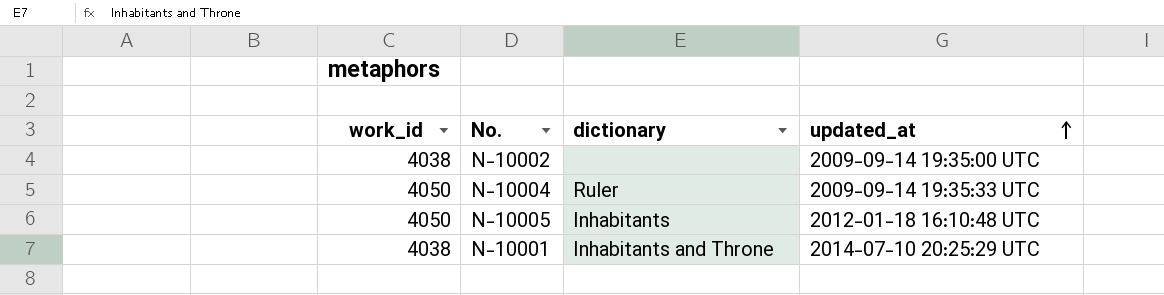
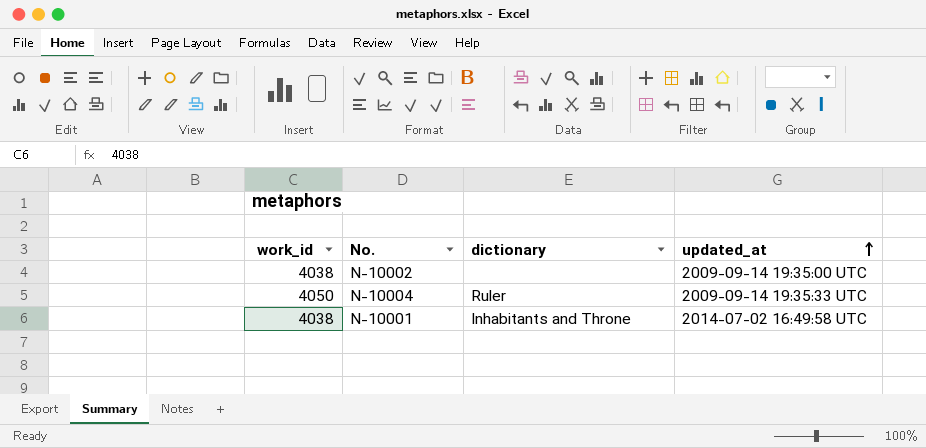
row N-10005: 4050 | Inhabitants | 2012-01-18 16:10:48 UTC -> none
N-10001 | updated_at: 2014-07-10 20:25:29 UTC -> 2014-07-02 16:49:58 UTC

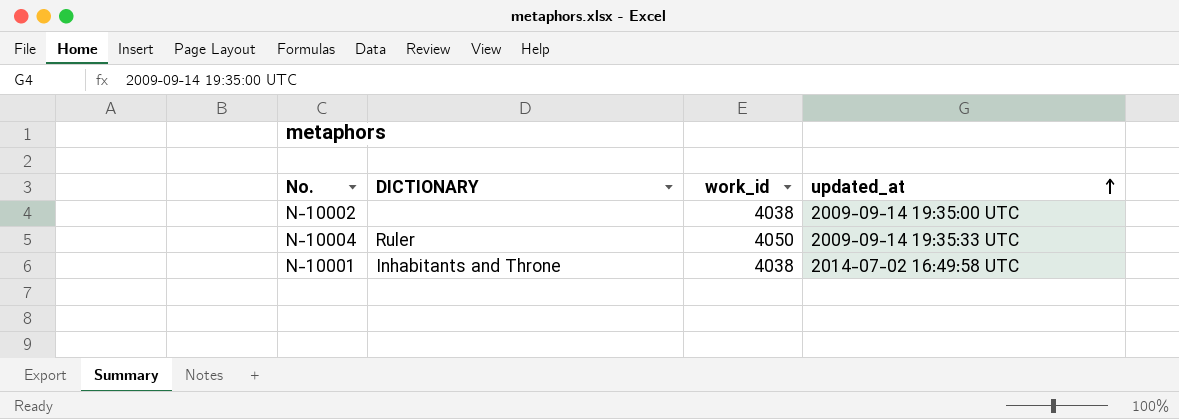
column name: dictionary -> DICTIONARY
column work_id | position: 1 -> 3

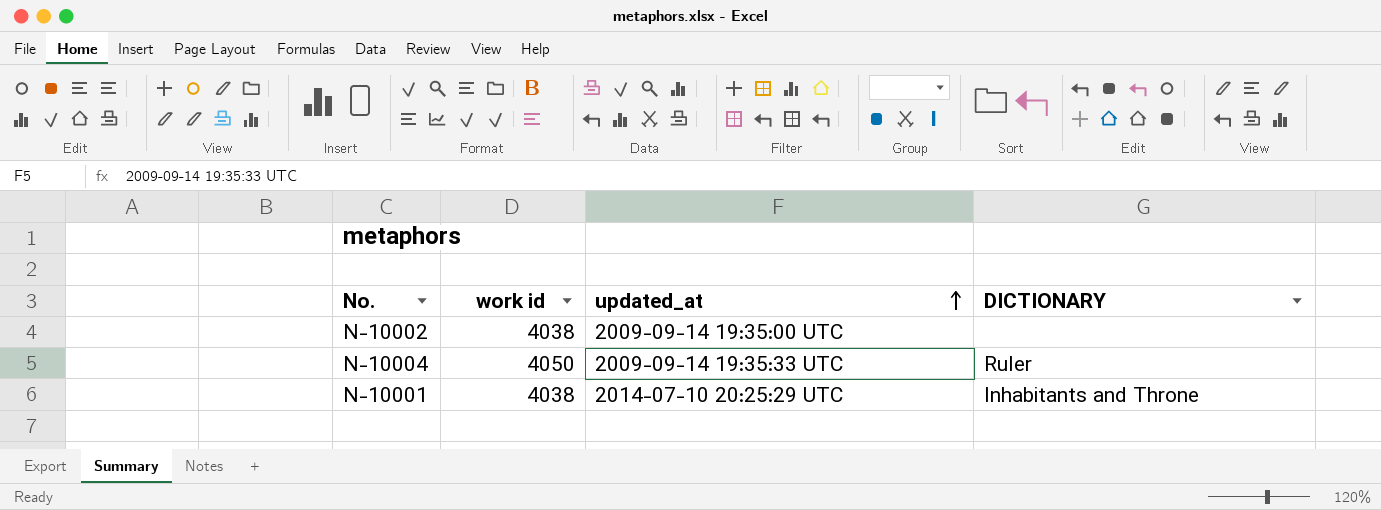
column name: work_id -> work id
column DICTIONARY | position: 2 -> 4
N-10001 | updated_at: 2014-07-02 16:49:58 UTC -> 2014-07-10 20:25:29 UTC

